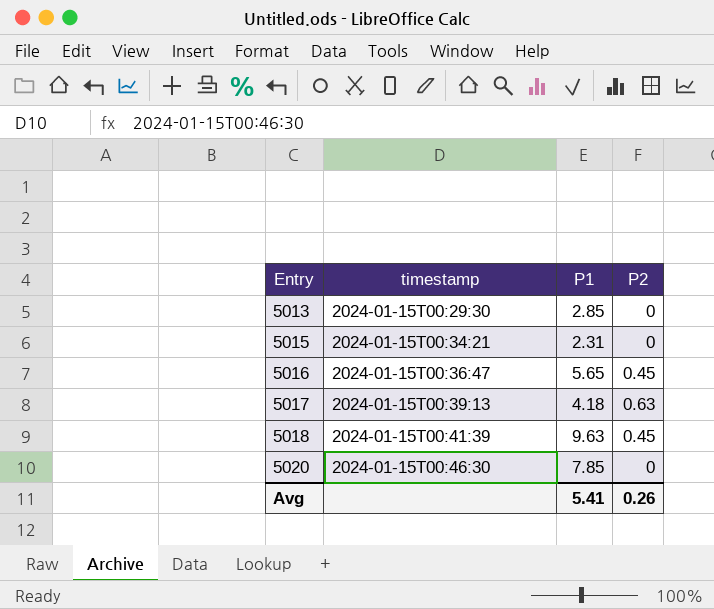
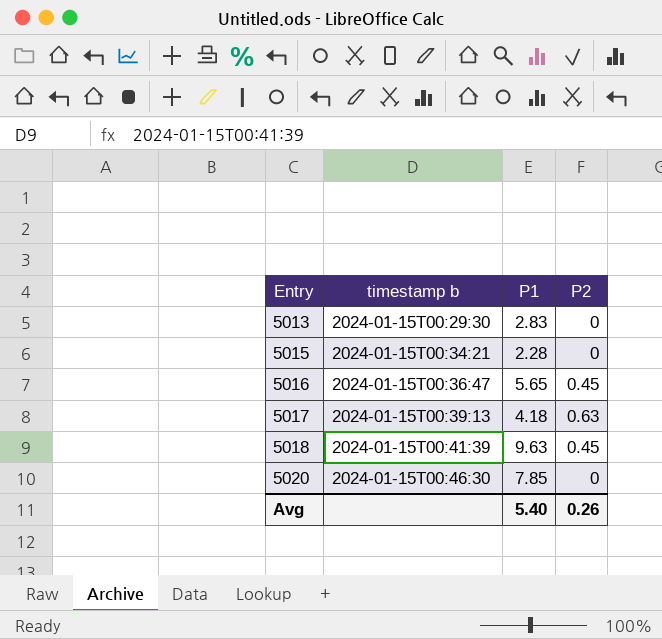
column name: timestamp -> timestamp b
5013 | P1: 2.85 -> 2.83
5015 | P1: 2.31 -> 2.28
Avg | P1: 5.41 -> 5.40

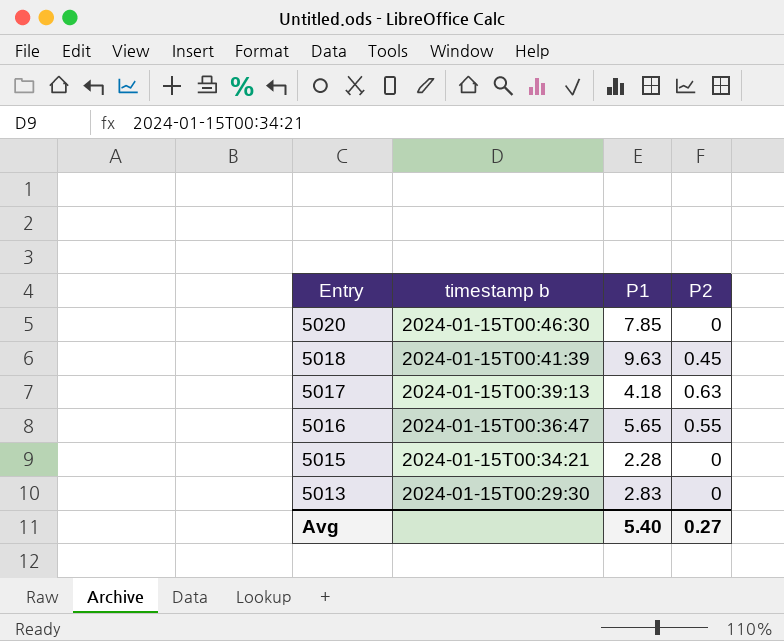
row order: Entry ascending -> Entry descending
5016 | P2: 0.45 -> 0.55
Avg | P2: 0.26 -> 0.27

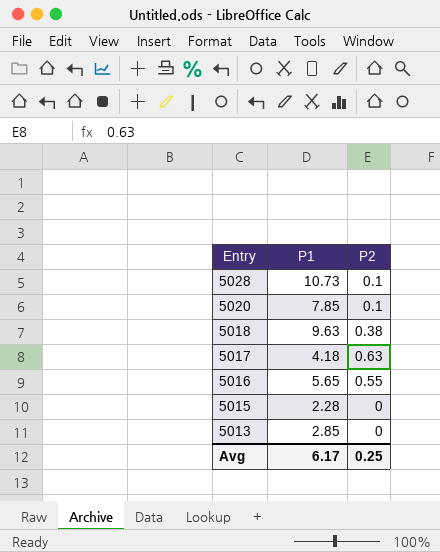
column timestamp b | position: 2 -> none
row 5028: none -> 10.73 | 0.1
5020 | P2: 0 -> 0.1
5018 | P2: 0.45 -> 0.38
5013 | P1: 2.83 -> 2.85
Avg | P1: 5.40 -> 6.17
Avg | P2: 0.27 -> 0.25

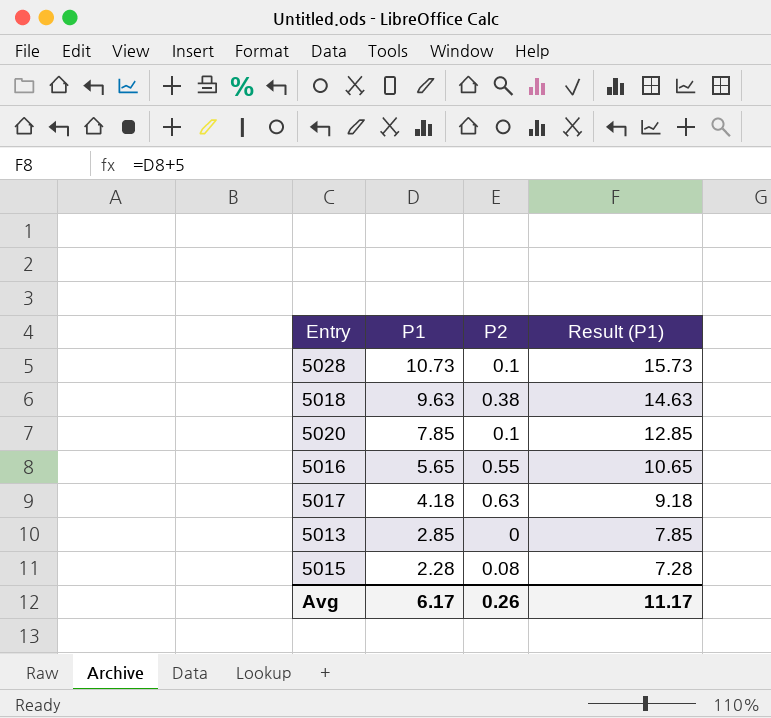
row order: Entry descending -> P1 descending
column Result (P1) | formula: none -> [P1] + 5
5015 | P2: 0 -> 0.08
Avg | P2: 0.25 -> 0.26

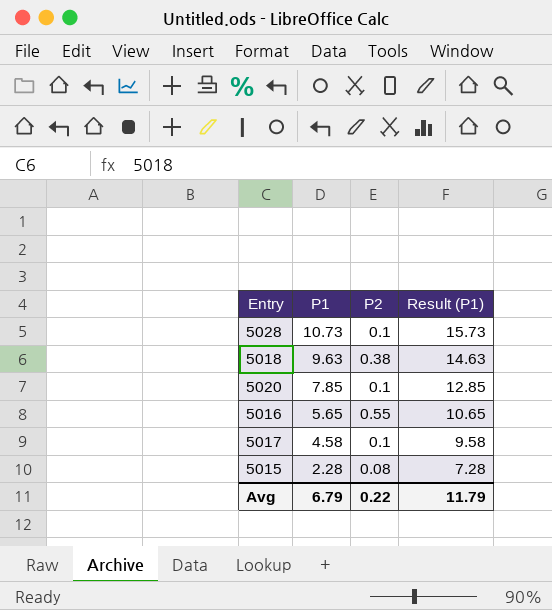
row 5013: 2.85 | 0 | 7.85 -> none
5017 | P1: 4.18 -> 4.58
5017 | P2: 0.63 -> 0.1
5017 | Result (P1): 9.18 -> 9.58
Avg | P1: 6.17 -> 6.79
Avg | P2: 0.26 -> 0.22
Avg | Result (P1): 11.17 -> 11.79

